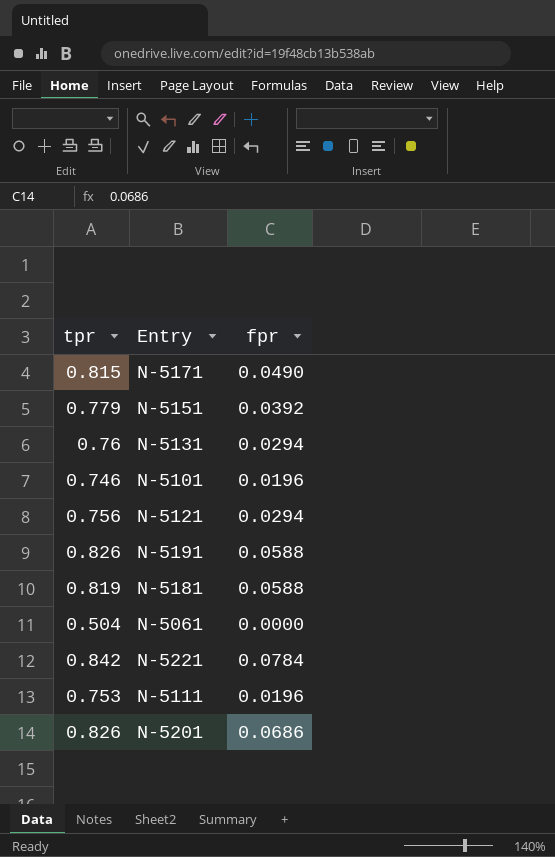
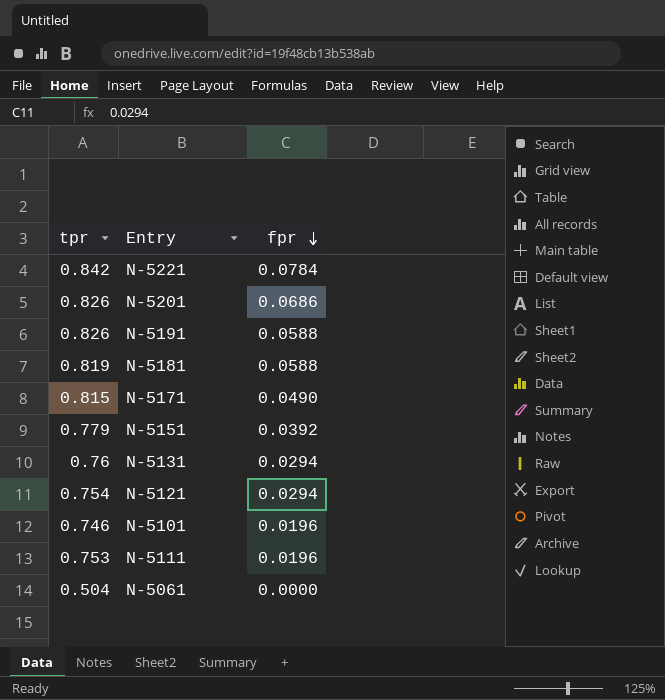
row order: none -> fpr descending
N-5121 | tpr: 0.756 -> 0.754

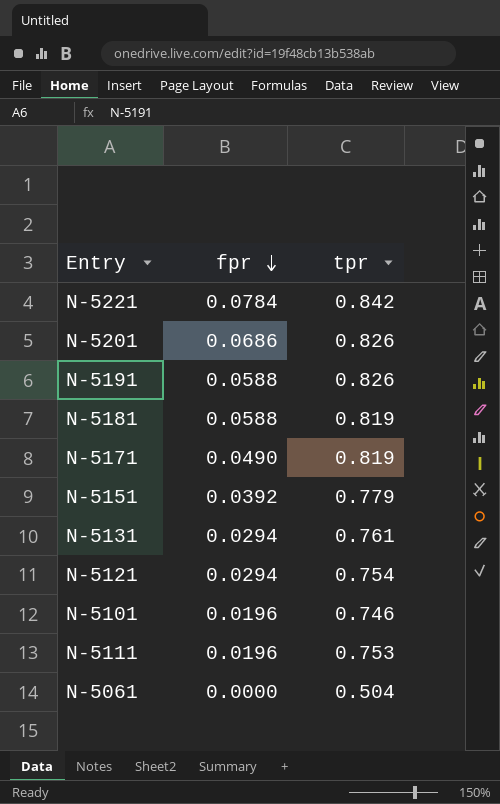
column tpr | position: 1 -> 3
N-5171 | tpr: 0.815 -> 0.819
N-5131 | tpr: 0.76 -> 0.761

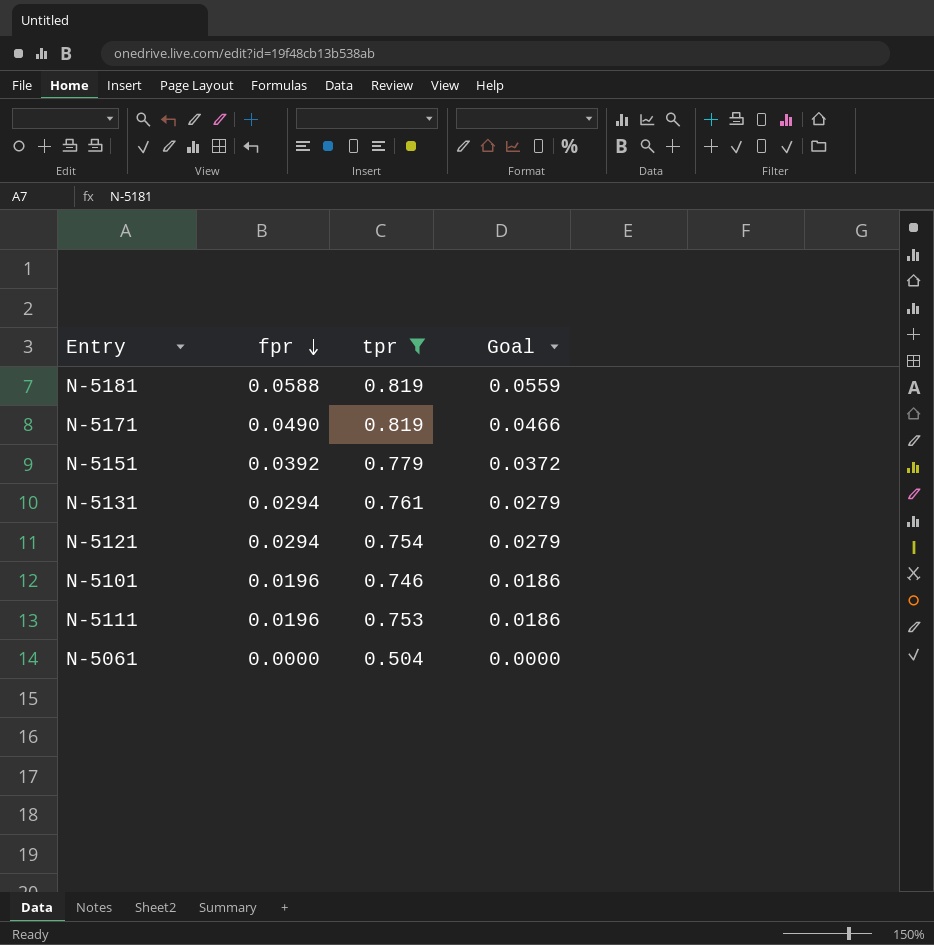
filter: none -> tpr <= 0.819
column Goal | formula: none -> [fpr] * 0.95

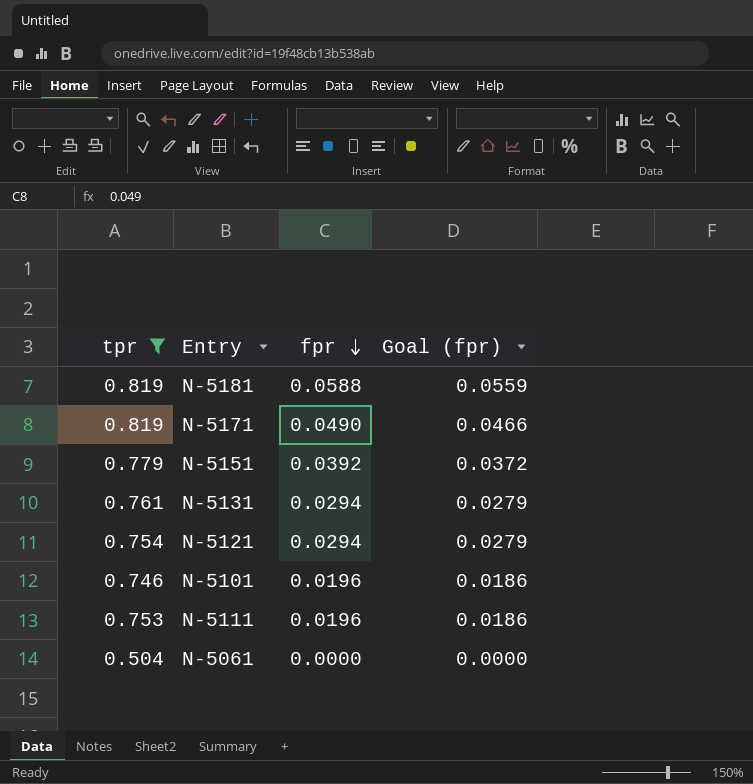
column tpr | position: 3 -> 1
column name: Goal -> Goal (fpr)

